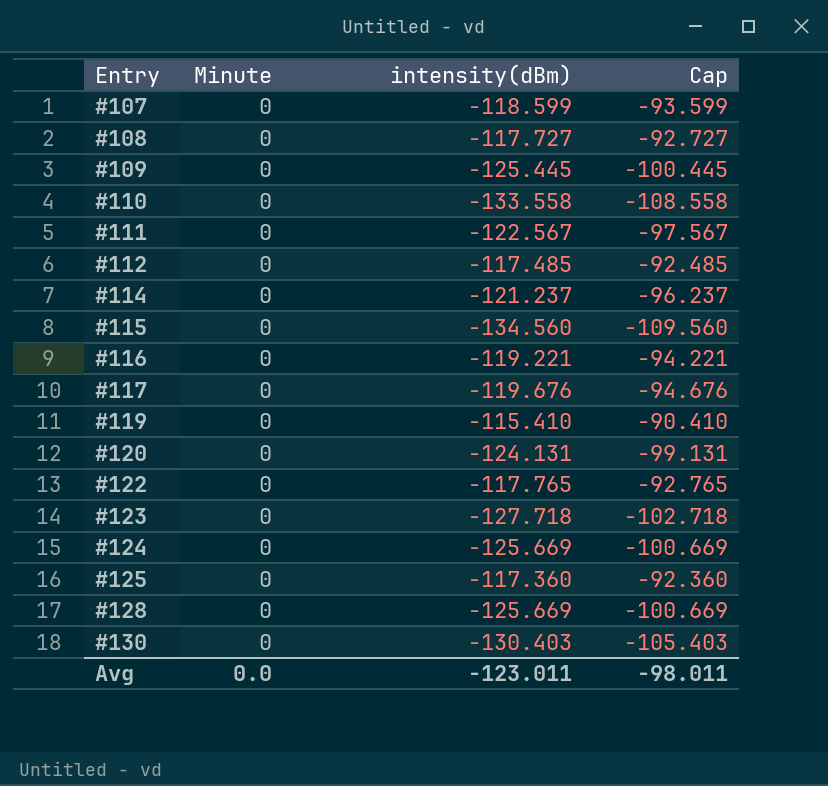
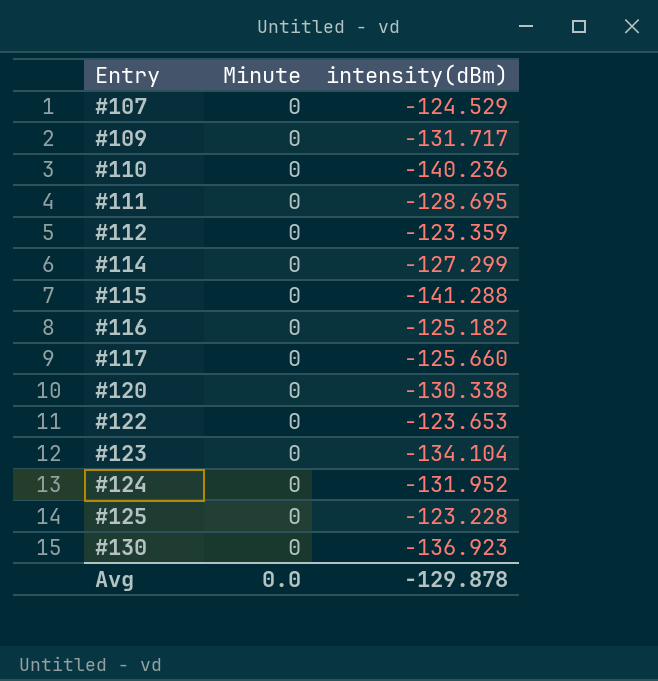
column Cap | formula: [intensity(dBm)] + 25 -> none
row #108: 0 | -117.727 | -92.727 -> none
row #119: 0 | -115.410 | -90.410 -> none
row #128: 0 | -125.669 | -100.669 -> none
#107 | intensity(dBm): -118.599 -> -124.529
#109 | intensity(dBm): -125.445 -> -131.717
#110 | intensity(dBm): -133.558 -> -140.236
#111 | intensity(dBm): -122.567 -> -128.695
#112 | intensity(dBm): -117.485 -> -123.359
#114 | intensity(dBm): -121.237 -> -127.299
#115 | intensity(dBm): -134.560 -> -141.288
#116 | intensity(dBm): -119.221 -> -125.182
#117 | intensity(dBm): -119.676 -> -125.660
#120 | intensity(dBm): -124.131 -> -130.338
#122 | intensity(dBm): -117.765 -> -123.653
#123 | intensity(dBm): -127.718 -> -134.104
#124 | intensity(dBm): -125.669 -> -131.952
#125 | intensity(dBm): -117.360 -> -123.228
#130 | intensity(dBm): -130.403 -> -136.923
Avg | intensity(dBm): -123.011 -> -129.878

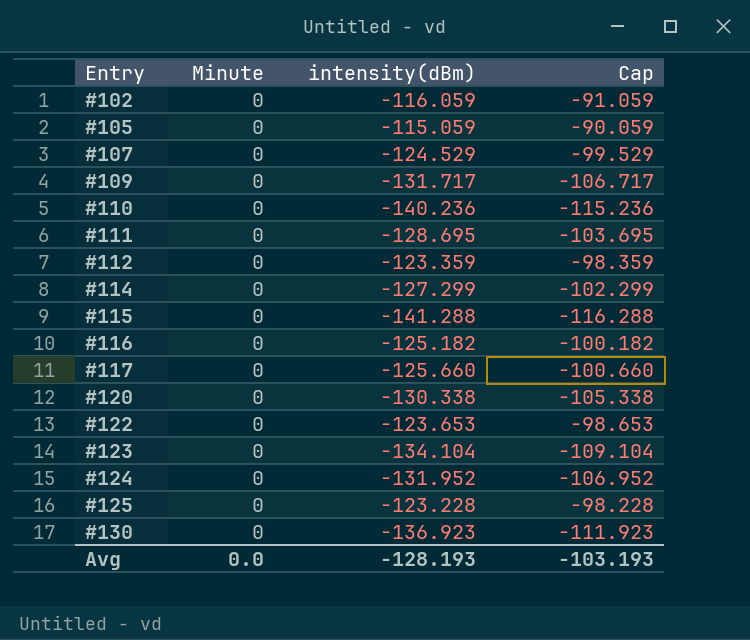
column Cap | formula: none -> [intensity(dBm)] + 25
row #102: none -> 0 | -116.059 | -91.059
row #105: none -> 0 | -115.059 | -90.059
Avg | intensity(dBm): -129.878 -> -128.193

